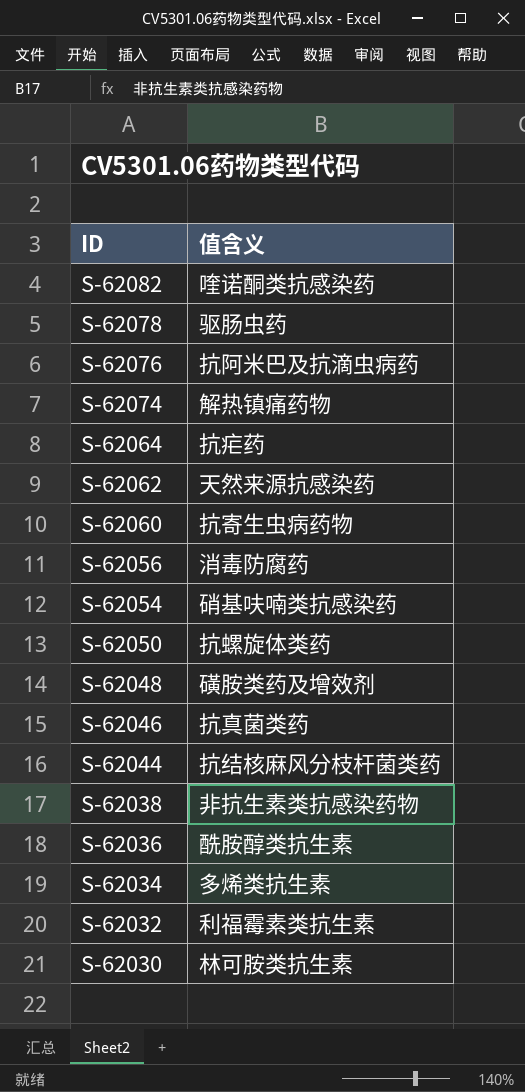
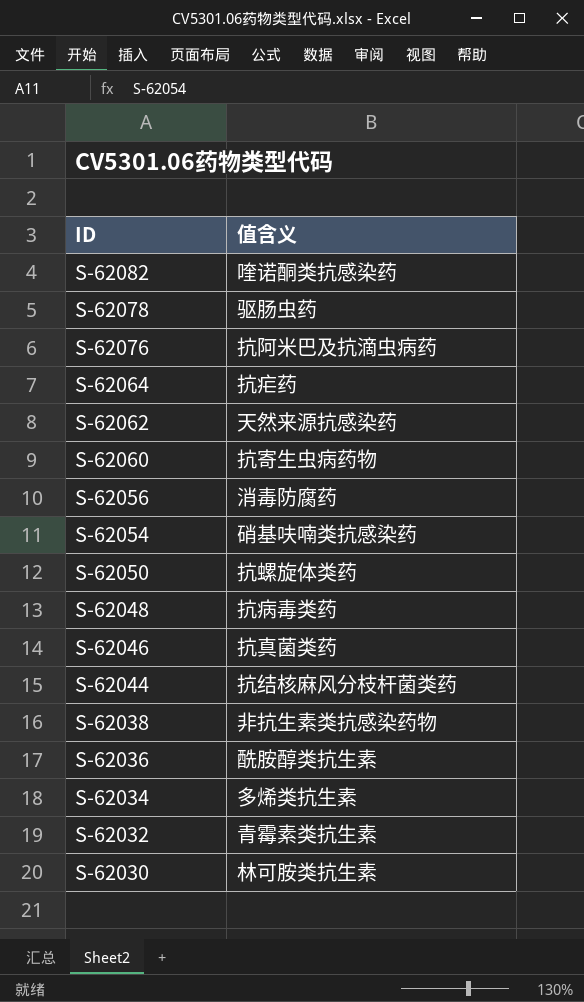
row S-62074: 解热镇痛药物 -> none
S-62048 | 值含义: 磺胺类药及增效剂 -> 抗病毒类药
S-62032 | 值含义: 利福霉素类抗生素 -> 青霉素类抗生素

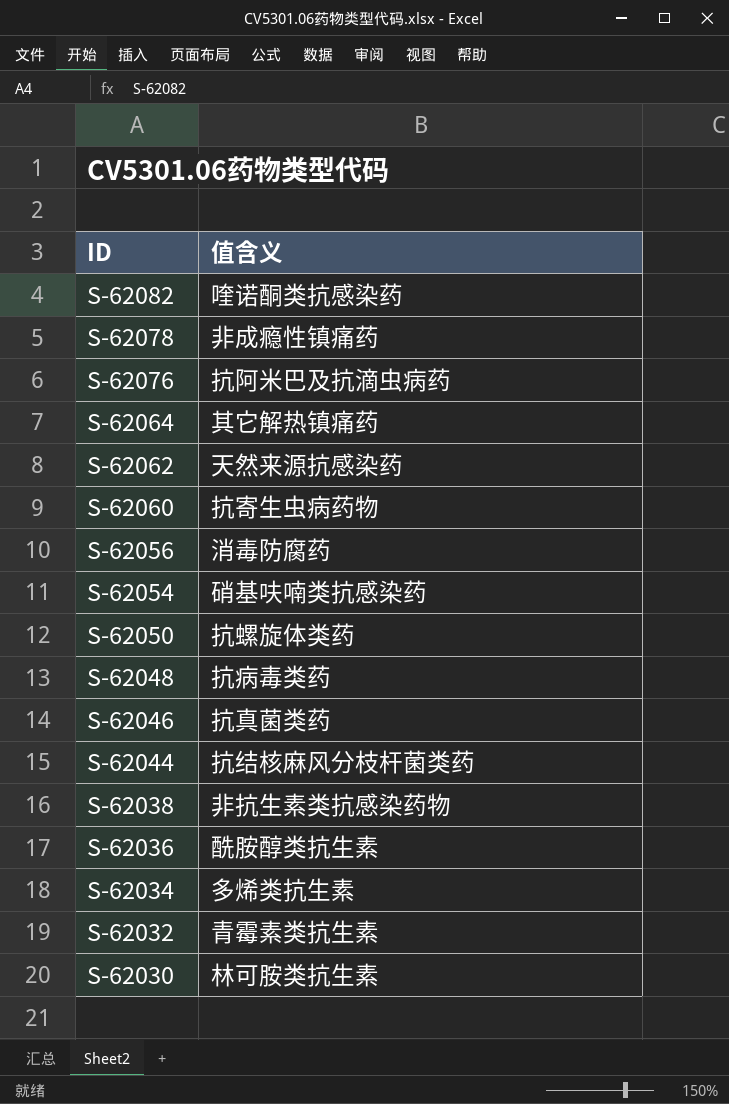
S-62078 | 值含义: 驱肠虫药 -> 非成瘾性镇痛药
S-62064 | 值含义: 抗疟药 -> 其它解热镇痛药

